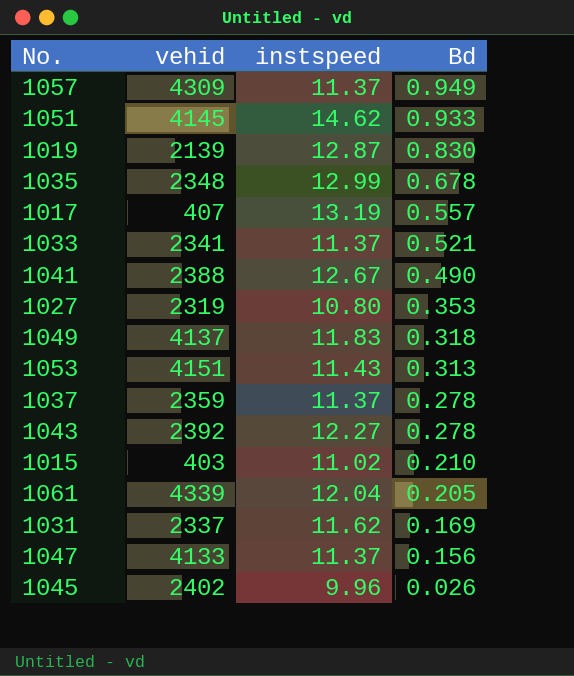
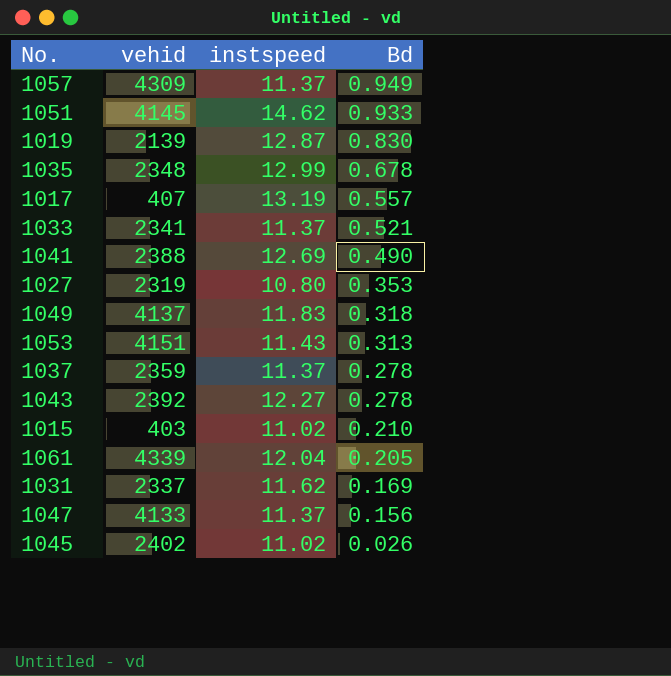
1041 | instspeed: 12.67 -> 12.69
1045 | instspeed: 9.96 -> 11.02

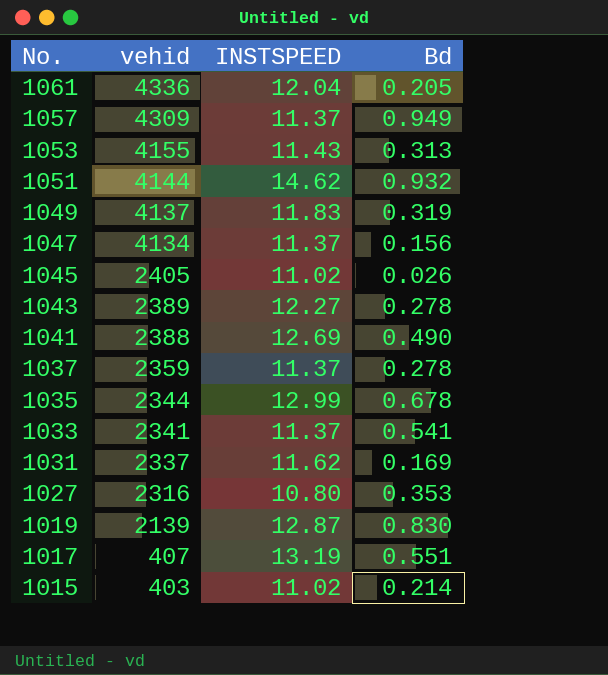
row order: Bd descending -> No. descending
column name: instspeed -> INSTSPEED
1061 | vehid: 4339 -> 4336
1053 | vehid: 4151 -> 4155
1051 | vehid: 4145 -> 4144
1051 | Bd: 0.933 -> 0.932
1049 | Bd: 0.318 -> 0.319
1047 | vehid: 4133 -> 4134
1045 | vehid: 2402 -> 2405
1043 | vehid: 2392 -> 2389
1035 | vehid: 2348 -> 2344
1033 | Bd: 0.521 -> 0.541
1027 | vehid: 2319 -> 2316
1017 | Bd: 0.557 -> 0.551
1015 | Bd: 0.210 -> 0.214

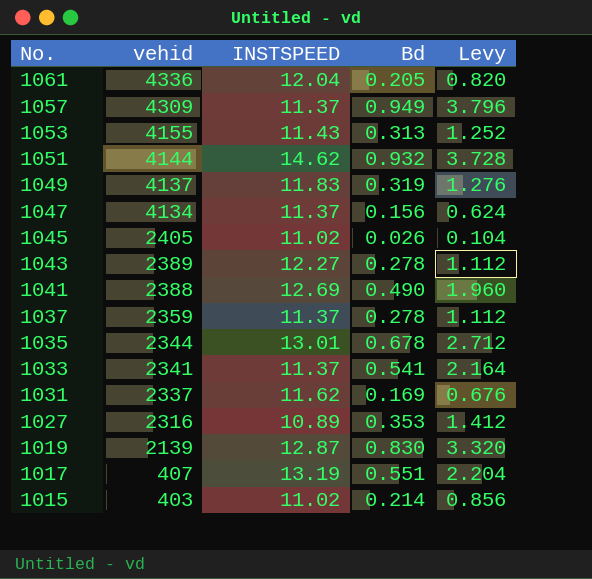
column Levy | formula: none -> [Bd] * 4
1035 | INSTSPEED: 12.99 -> 13.01
1027 | INSTSPEED: 10.80 -> 10.89

